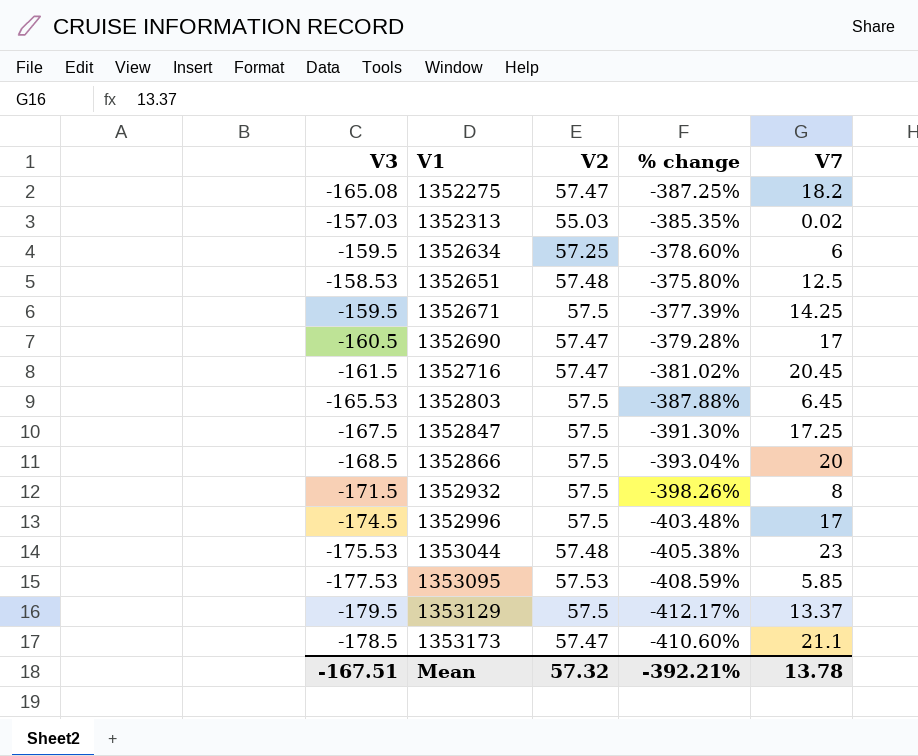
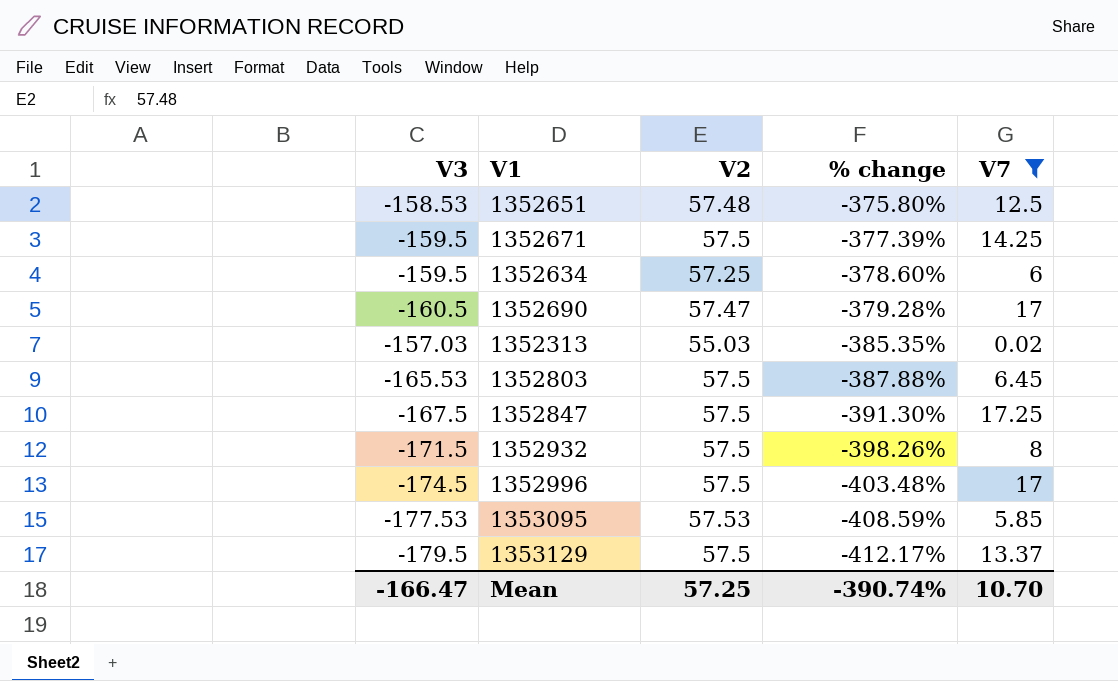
filter: none -> V7 <= 17.25
row order: V1 ascending -> % change descending
Mean | V3: -167.51 -> -166.47
Mean | V2: 57.32 -> 57.25
Mean | % change: -392.21% -> -390.74%
Mean | V7: 13.78 -> 10.70

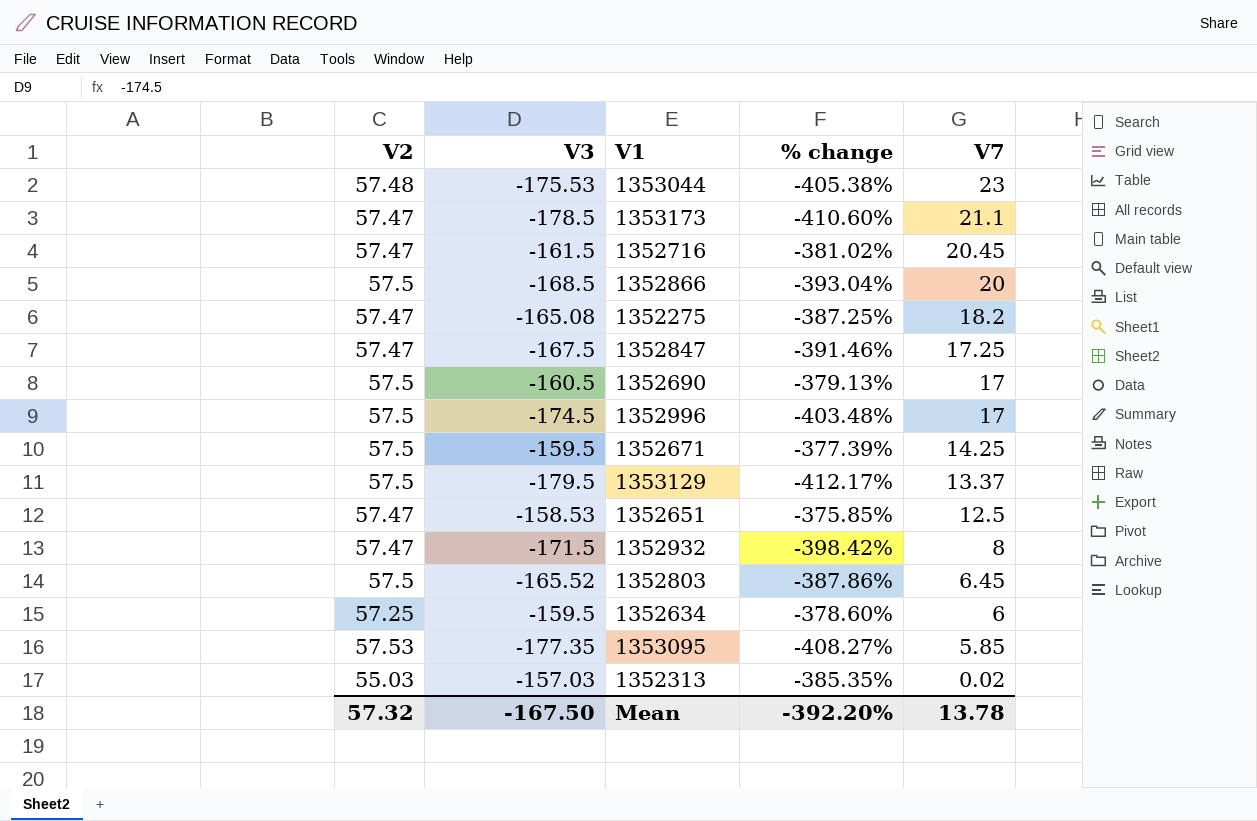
filter: V7 <= 17.25 -> none
row order: % change descending -> V7 descending
column V2 | position: 3 -> 1
1352847 | V2: 57.5 -> 57.47
1352847 | % change: -391.30% -> -391.46%
1352690 | V2: 57.47 -> 57.5
1352690 | % change: -379.28% -> -379.13%
1352651 | V2: 57.48 -> 57.47
1352651 | % change: -375.80% -> -375.85%
1352932 | V2: 57.5 -> 57.47
1352932 | % change: -398.26% -> -398.42%
1352803 | V3: -165.53 -> -165.52
1352803 | % change: -387.88% -> -387.86%
1353095 | V3: -177.53 -> -177.35
1353095 | % change: -408.59% -> -408.27%
Mean | V2: 57.25 -> 57.32
Mean | V3: -166.47 -> -167.50
Mean | % change: -390.74% -> -392.20%
Mean | V7: 10.70 -> 13.78

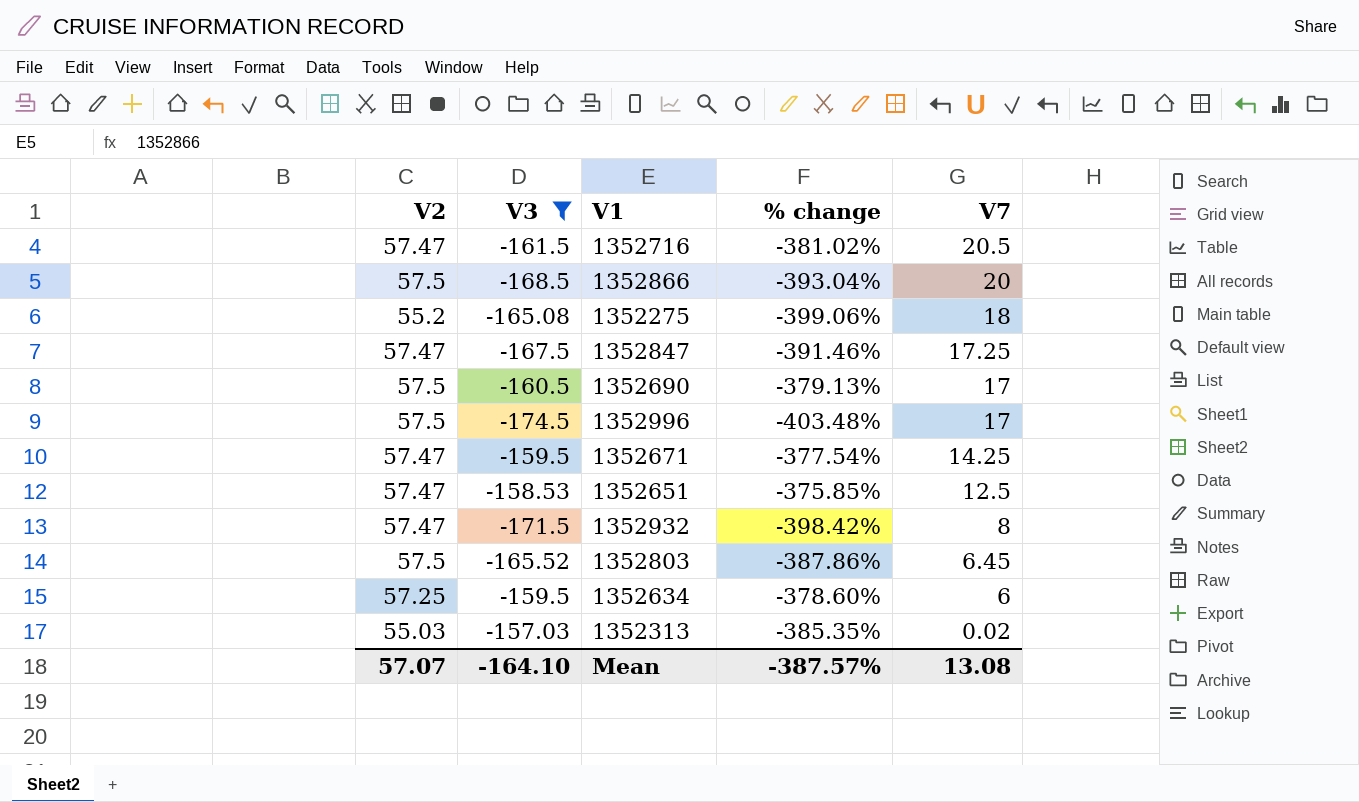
filter: none -> V3 >= -174.5
1352716 | V7: 20.45 -> 20.5
1352275 | V2: 57.47 -> 55.2
1352275 | % change: -387.25% -> -399.06%
1352275 | V7: 18.2 -> 18
1352671 | V2: 57.5 -> 57.47
1352671 | % change: -377.39% -> -377.54%
Mean | V2: 57.32 -> 57.07
Mean | V3: -167.50 -> -164.10
Mean | % change: -392.20% -> -387.57%
Mean | V7: 13.78 -> 13.08

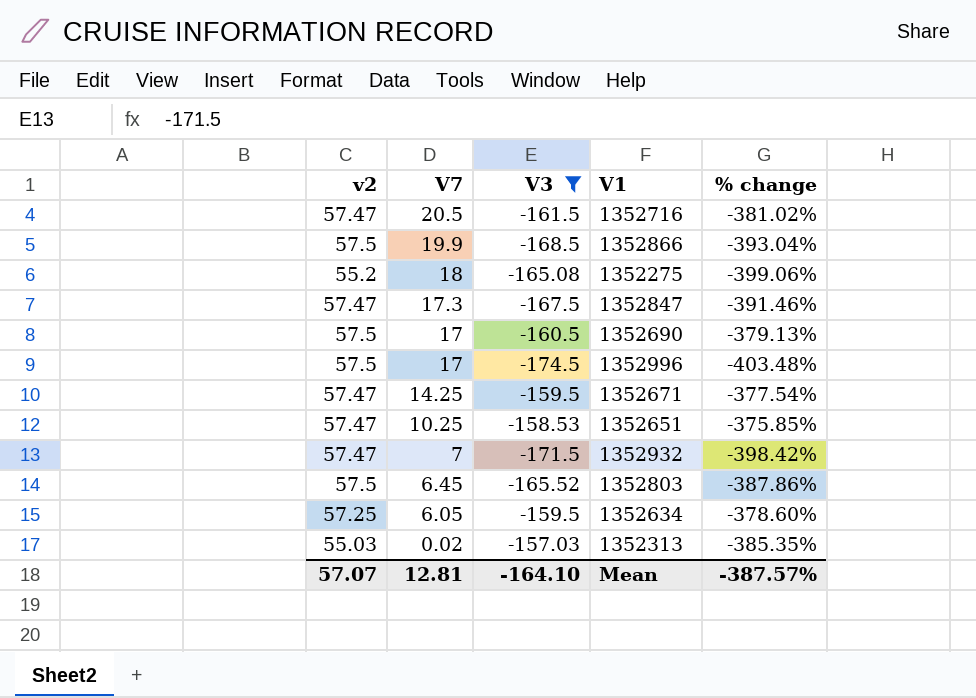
column name: V2 -> v2
column V7 | position: 5 -> 2
1352866 | V7: 20 -> 19.9
1352847 | V7: 17.25 -> 17.3
1352651 | V7: 12.5 -> 10.25
1352932 | V7: 8 -> 7
1352634 | V7: 6 -> 6.05
Mean | V7: 13.08 -> 12.81

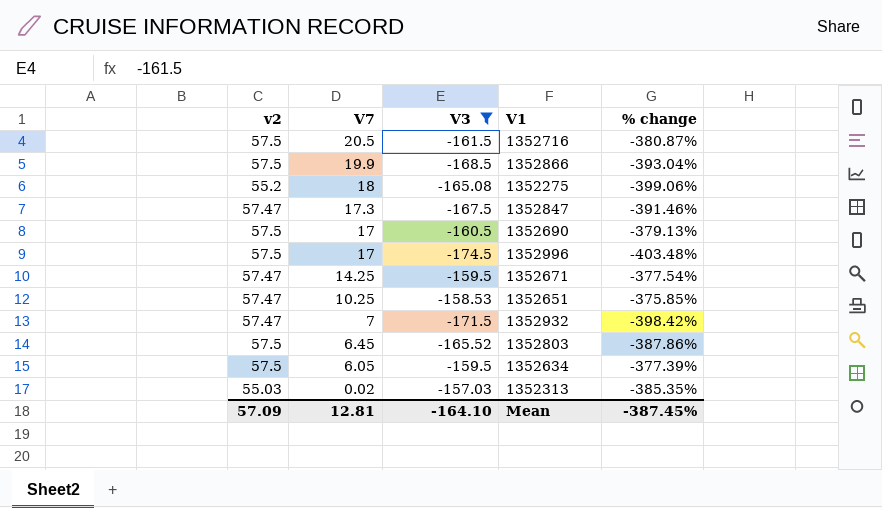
1352716 | v2: 57.47 -> 57.5
1352716 | % change: -381.02% -> -380.87%
1352634 | v2: 57.25 -> 57.5
1352634 | % change: -378.60% -> -377.39%
Mean | v2: 57.07 -> 57.09
Mean | % change: -387.57% -> -387.45%

